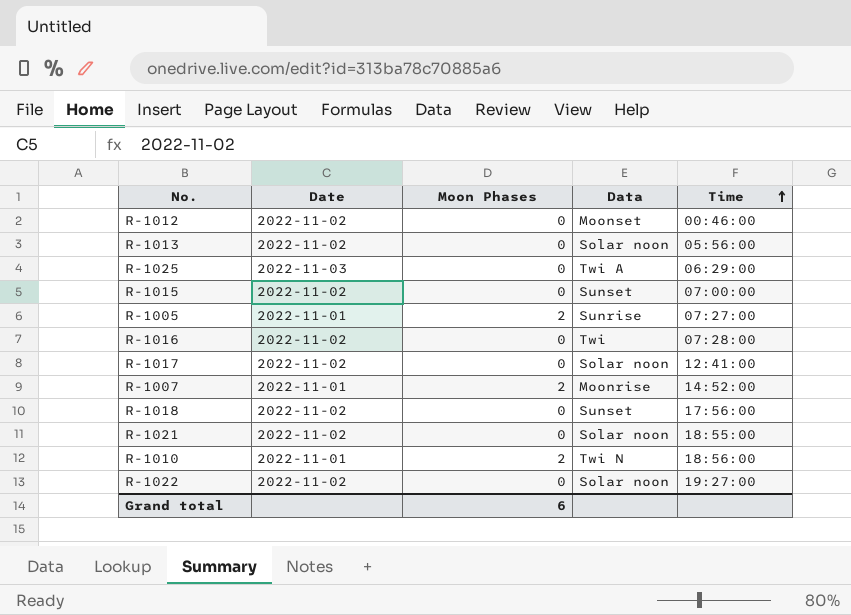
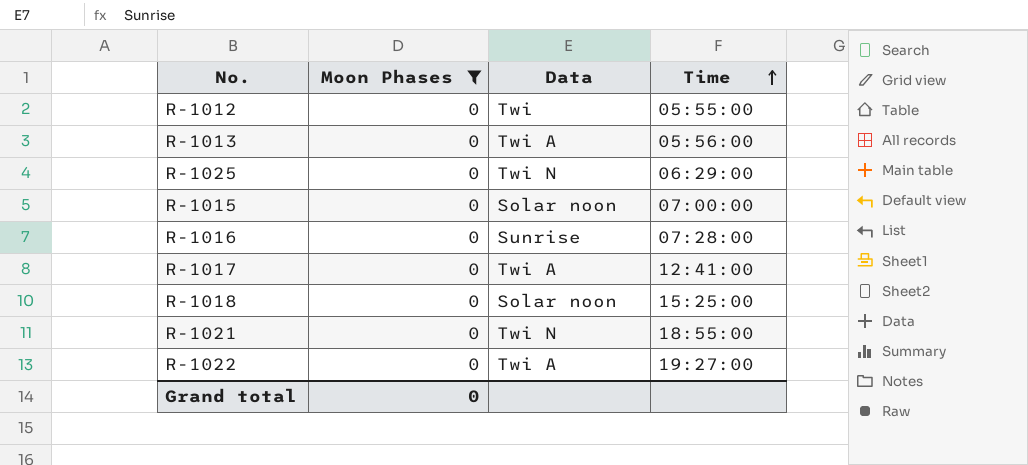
filter: none -> Moon Phases = 0
column Date | position: 2 -> none
R-1012 | Data: Moonset -> Twi
R-1012 | Time: 00:46:00 -> 05:55:00
R-1013 | Data: Solar noon -> Twi A
R-1025 | Data: Twi A -> Twi N
R-1015 | Data: Sunset -> Solar noon
R-1016 | Data: Twi -> Sunrise
R-1017 | Data: Solar noon -> Twi A
R-1018 | Data: Sunset -> Solar noon
R-1018 | Time: 17:56:00 -> 15:25:00
R-1021 | Data: Solar noon -> Twi N
R-1022 | Data: Solar noon -> Twi A
Grand total | Moon Phases: 6 -> 0

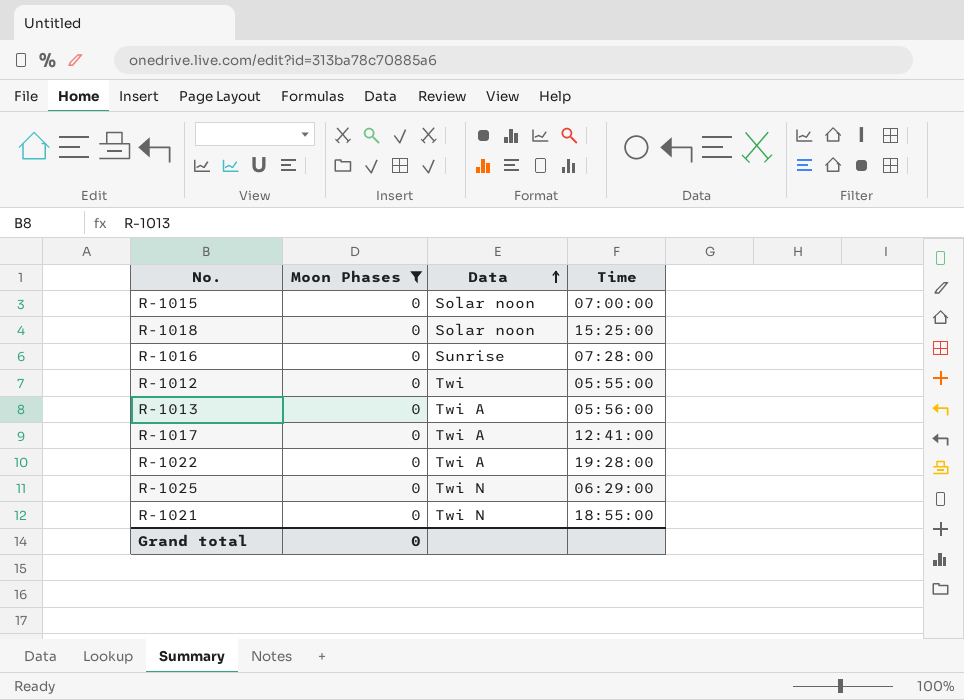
row order: Time ascending -> Data ascending
R-1022 | Time: 19:27:00 -> 19:28:00

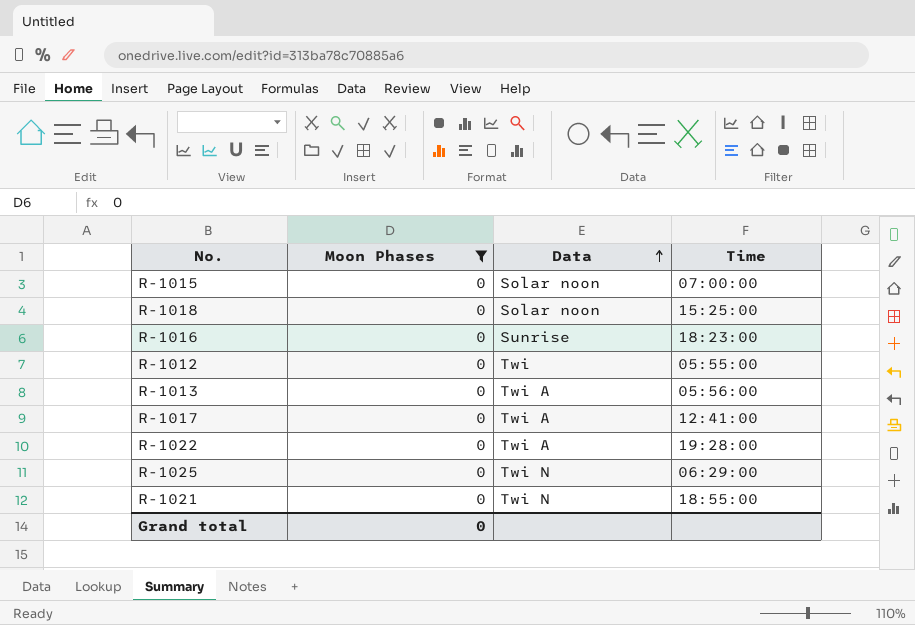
R-1016 | Time: 07:28:00 -> 18:23:00

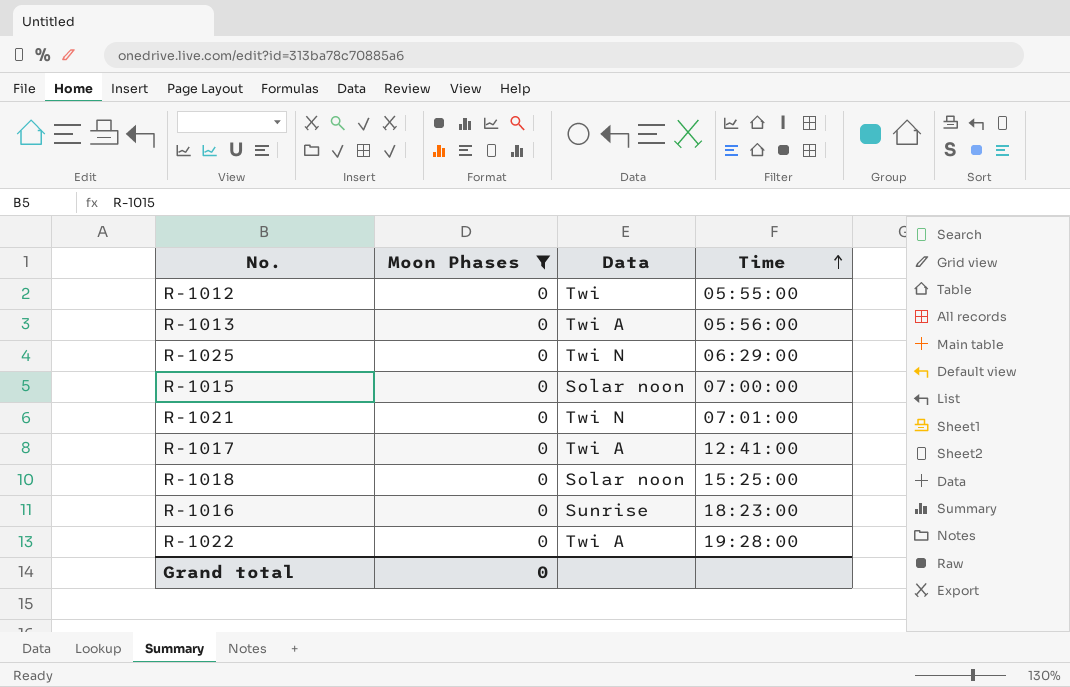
row order: Data ascending -> Time ascending
R-1021 | Time: 18:55:00 -> 07:01:00

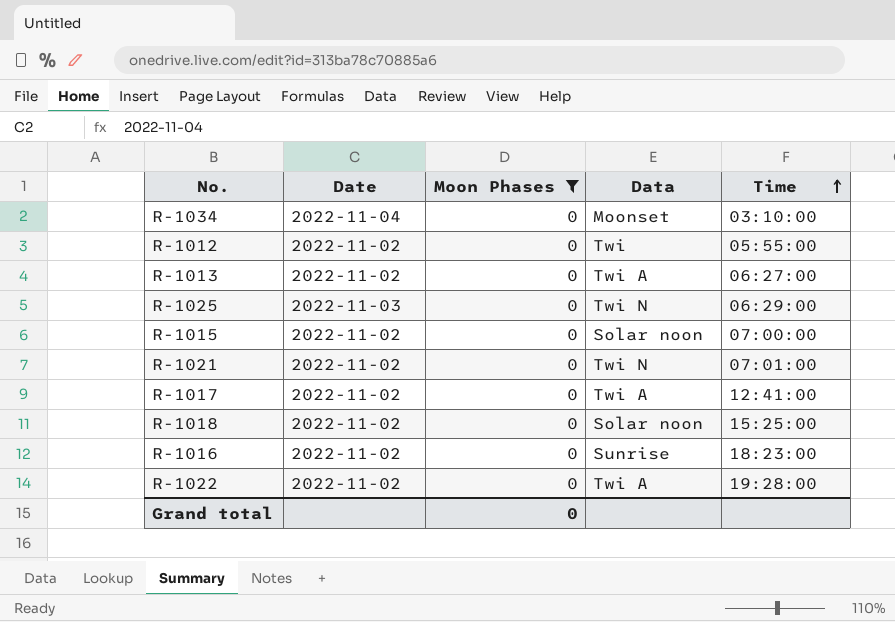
column Date | position: none -> 2
row R-1034: none -> 2022-11-04 | 0 | Moonset | 03:10:00
R-1013 | Time: 05:56:00 -> 06:27:00

